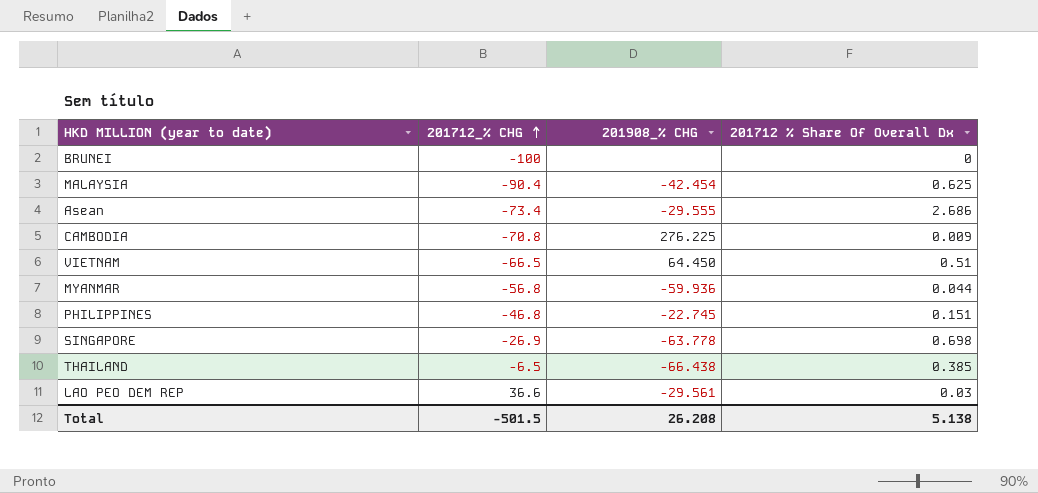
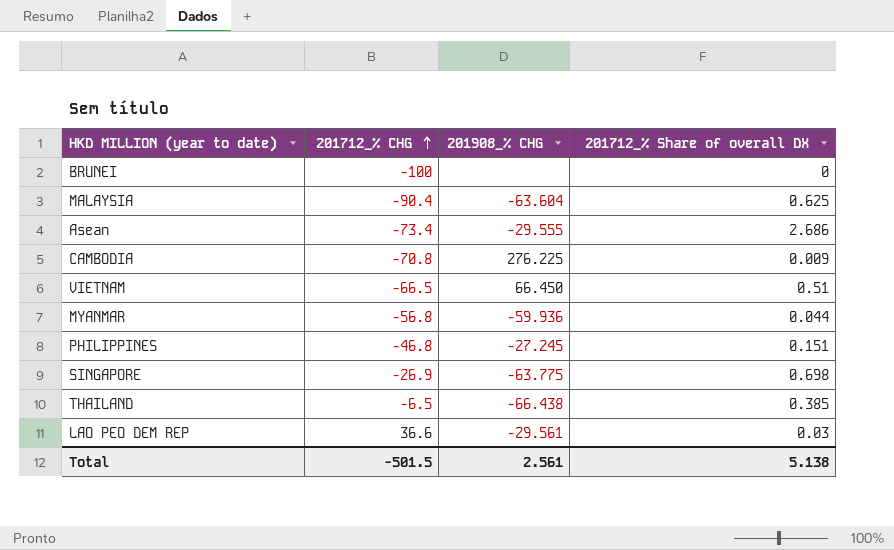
column name: 201712 % Share Of Overall Dx -> 201712_% Share of overall DX
MALAYSIA | 201908_% CHG: -42.454 -> -63.604
VIETNAM | 201908_% CHG: 64.450 -> 66.450
PHILIPPINES | 201908_% CHG: -22.745 -> -27.245
SINGAPORE | 201908_% CHG: -63.778 -> -63.775
Total | 201908_% CHG: 26.208 -> 2.561

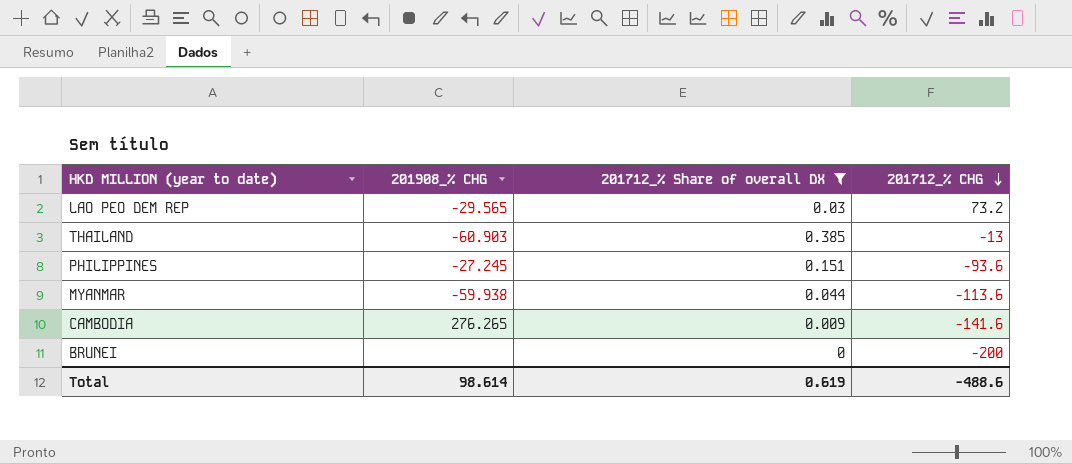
filter: none -> 201712_% Share of overall DX <= 0.385
row order: 201712_% CHG ascending -> 201712_% CHG descending
column 201712_% CHG | position: 2 -> 4
LAO PEO DEM REP | 201908_% CHG: -29.561 -> -29.565
LAO PEO DEM REP | 201712_% CHG: 36.6 -> 73.2
THAILAND | 201908_% CHG: -66.438 -> -60.903
THAILAND | 201712_% CHG: -6.5 -> -13
PHILIPPINES | 201712_% CHG: -46.8 -> -93.6
MYANMAR | 201908_% CHG: -59.936 -> -59.938
MYANMAR | 201712_% CHG: -56.8 -> -113.6
CAMBODIA | 201908_% CHG: 276.225 -> 276.265
CAMBODIA | 201712_% CHG: -70.8 -> -141.6
BRUNEI | 201712_% CHG: -100 -> -200
Total | 201908_% CHG: 2.561 -> 98.614
Total | 201712_% Share of overall DX: 5.138 -> 0.619
Total | 201712_% CHG: -501.5 -> -488.6

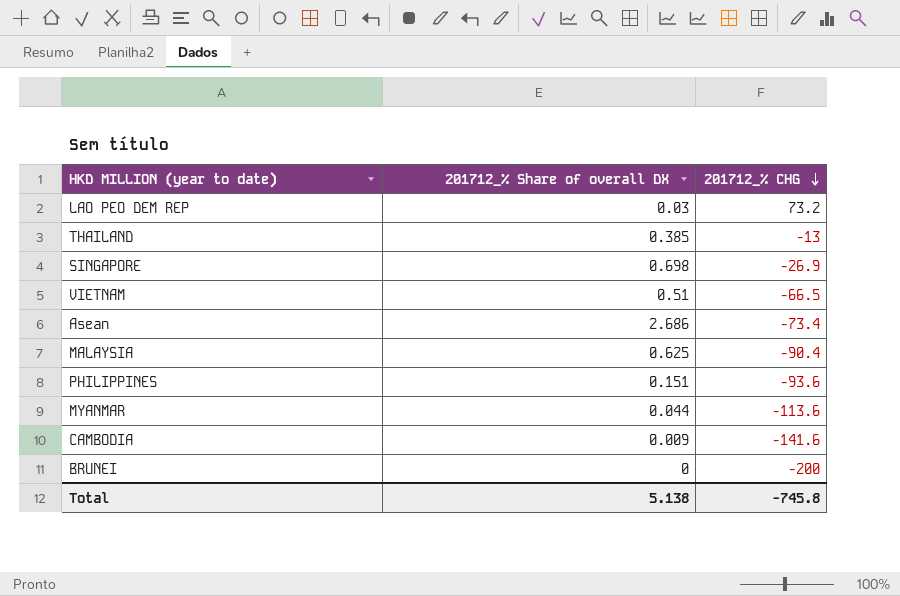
filter: 201712_% Share of overall DX <= 0.385 -> none
column 201908_% CHG | position: 2 -> none
Total | 201712_% Share of overall DX: 0.619 -> 5.138
Total | 201712_% CHG: -488.6 -> -745.8

